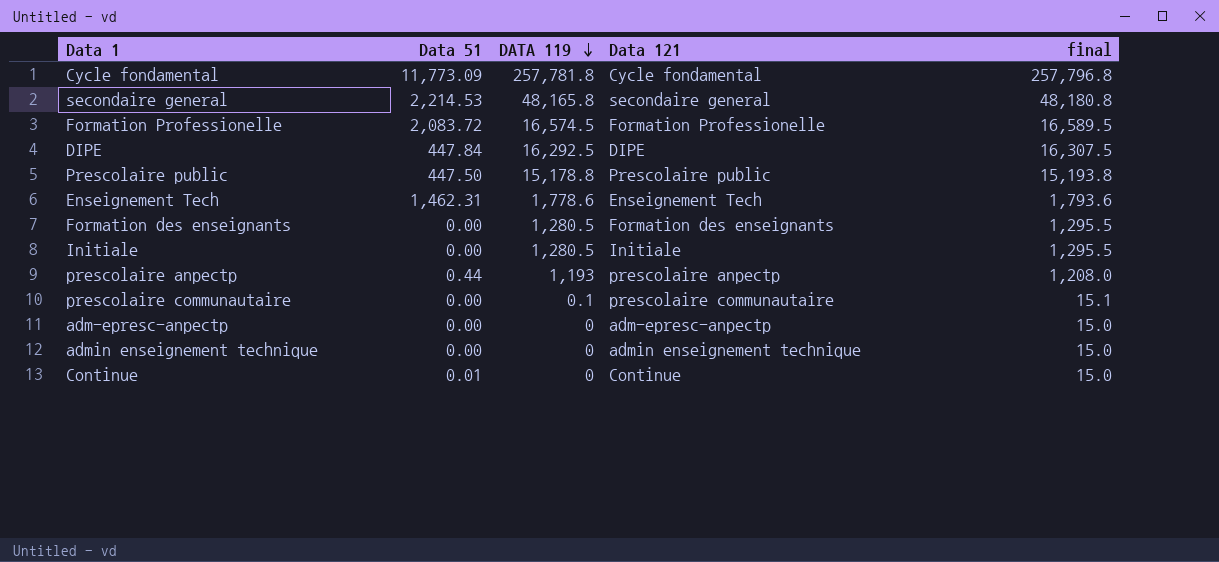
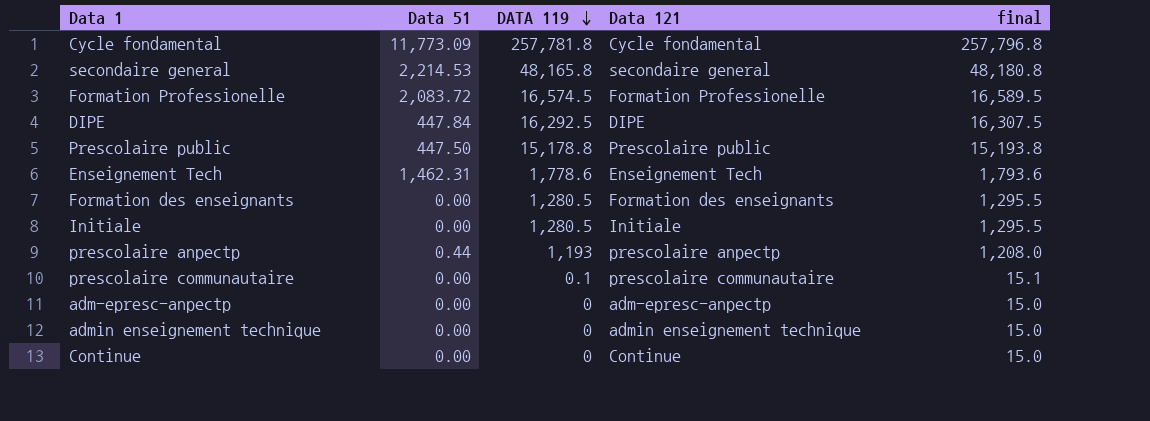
Continue | Data 51: 0.01 -> 0.00

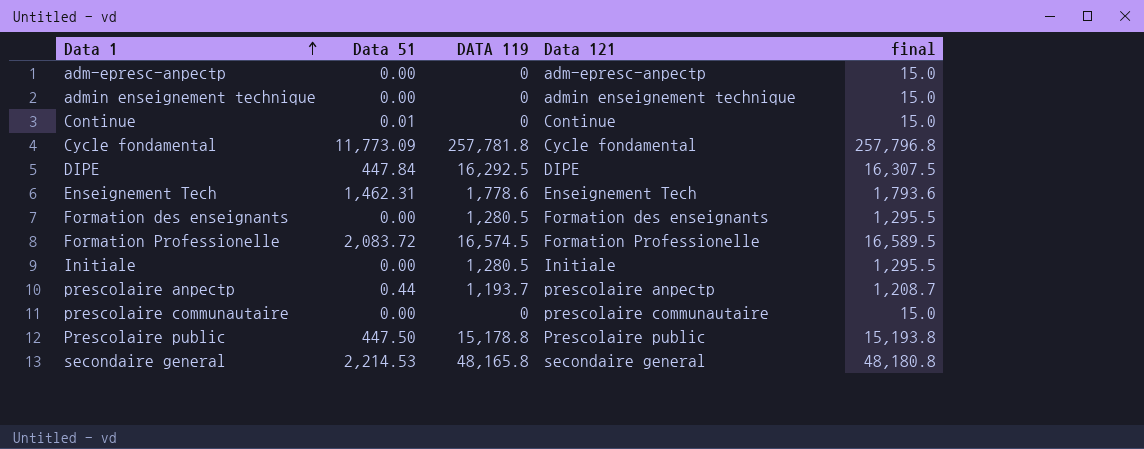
row order: DATA 119 descending -> Data 1 ascending
Continue | Data 51: 0.00 -> 0.01
prescolaire anpectp | DATA 119: 1,193 -> 1,193.7
prescolaire anpectp | final: 1,208.0 -> 1,208.7
prescolaire communautaire | DATA 119: 0.1 -> 0
prescolaire communautaire | final: 15.1 -> 15.0

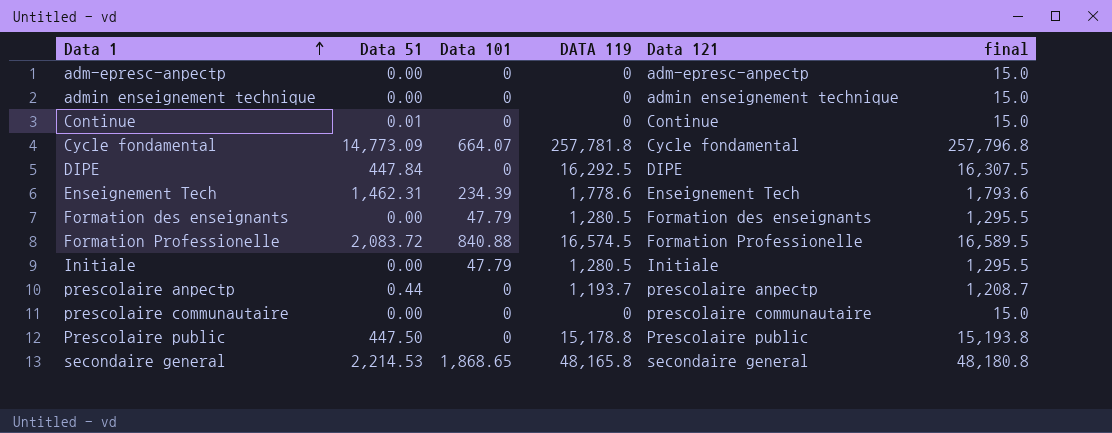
column Data 101 | position: none -> 3
Cycle fondamental | Data 51: 11,773.09 -> 14,773.09

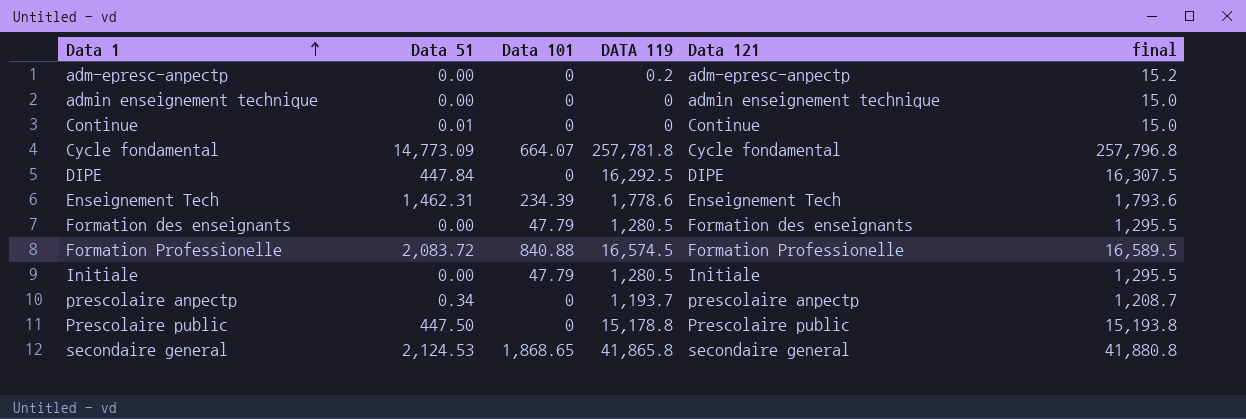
row prescolaire communautaire: 0.00 | 0 | 0 | prescolaire communautaire | 15.0 -> none
adm-epresc-anpectp | DATA 119: 0 -> 0.2
adm-epresc-anpectp | final: 15.0 -> 15.2
prescolaire anpectp | Data 51: 0.44 -> 0.34
secondaire general | Data 51: 2,214.53 -> 2,124.53
secondaire general | DATA 119: 48,165.8 -> 41,865.8
secondaire general | final: 48,180.8 -> 41,880.8

